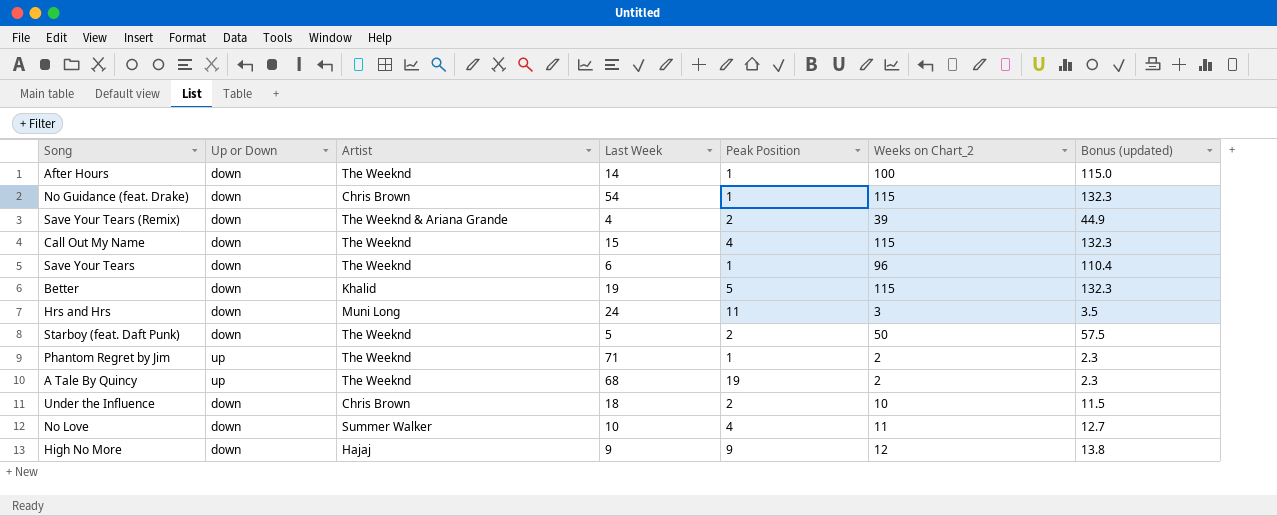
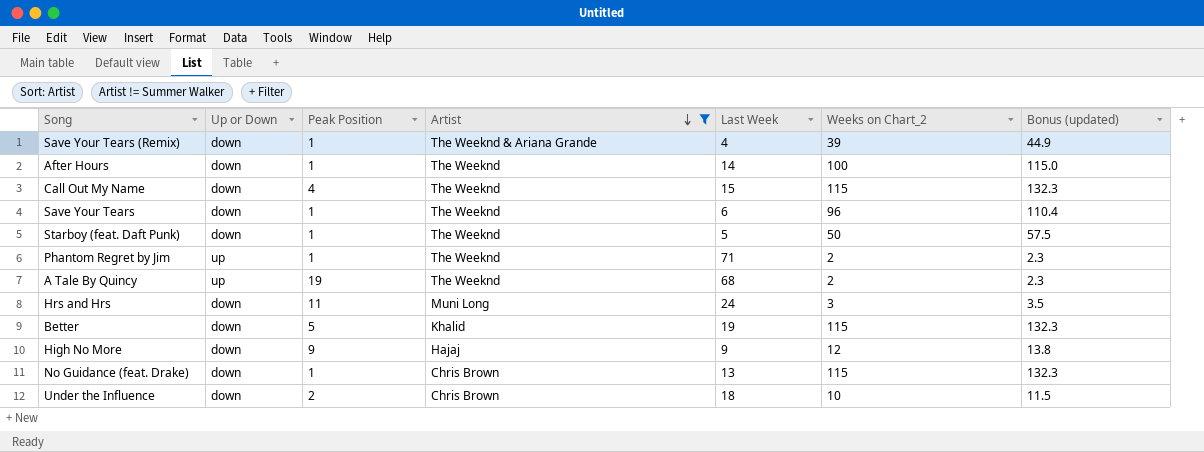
filter: none -> Artist != Summer Walker
row order: none -> Artist descending
column Peak Position | position: 5 -> 3
Save Your Tears (Remix) | Peak Position: 2 -> 1
Starboy (feat. Daft Punk) | Peak Position: 2 -> 1
No Guidance (feat. Drake) | Last Week: 54 -> 13

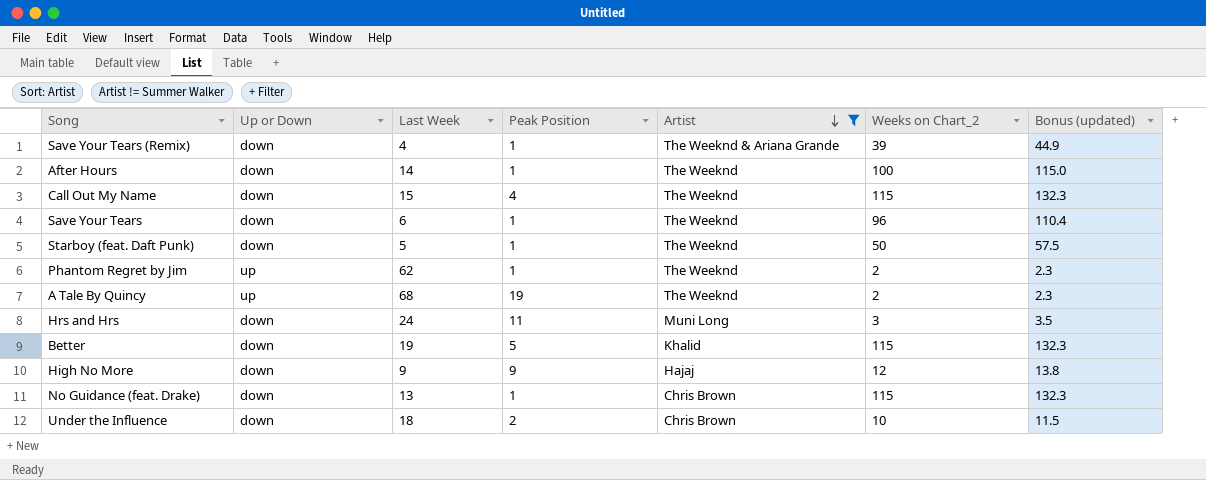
column Last Week | position: 5 -> 3
Phantom Regret by Jim | Last Week: 71 -> 62

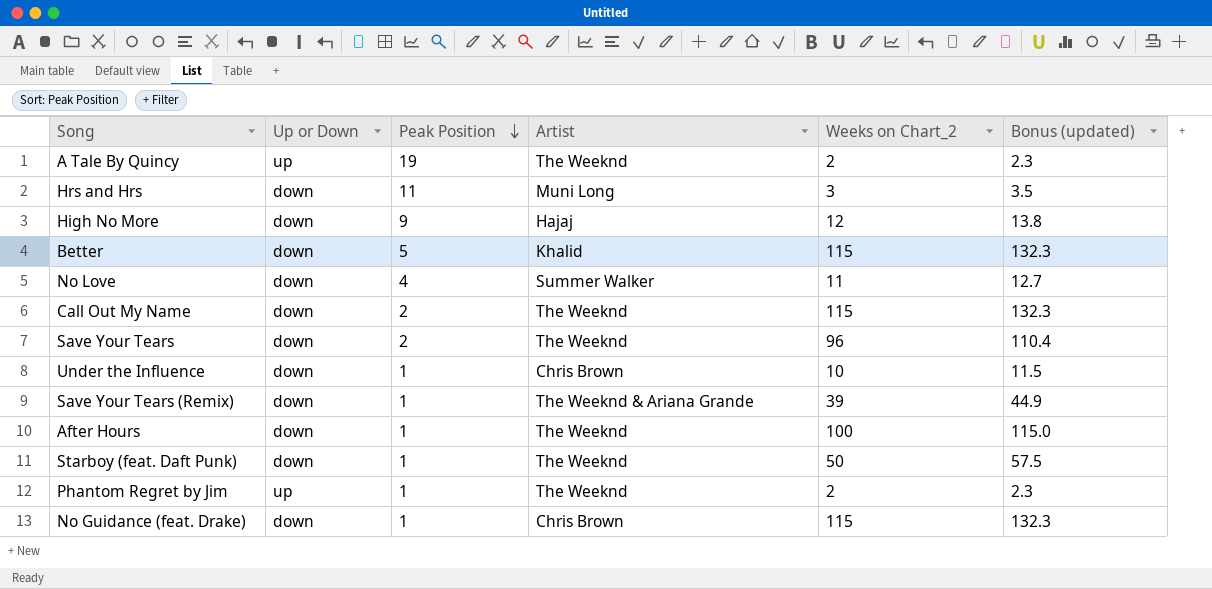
filter: Artist != Summer Walker -> none
row order: Artist descending -> Peak Position descending
column Last Week | position: 3 -> none
Call Out My Name | Peak Position: 4 -> 2
Save Your Tears | Peak Position: 1 -> 2
Under the Influence | Peak Position: 2 -> 1

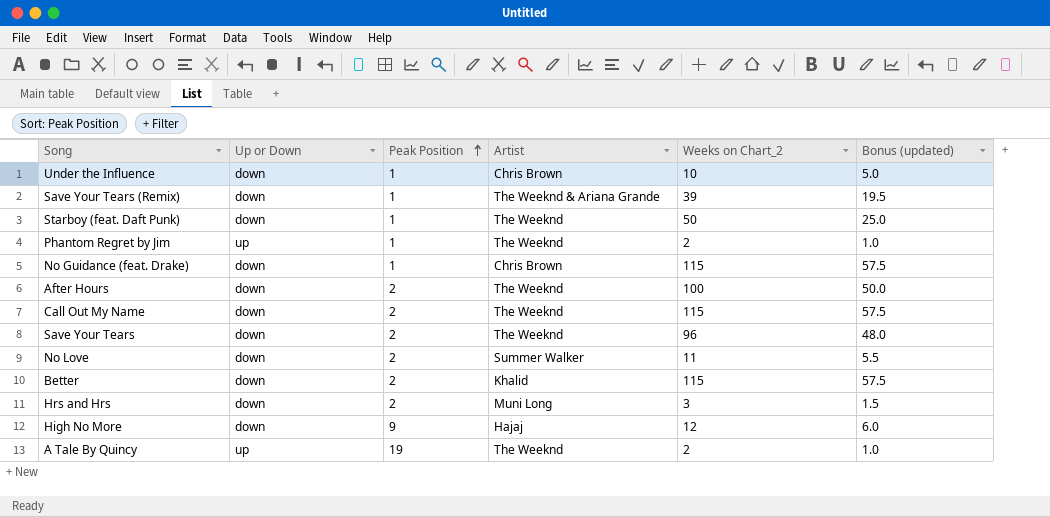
row order: Peak Position descending -> Peak Position ascending
column Bonus (updated) | formula: [Weeks on Chart_2] * 1.15 -> [Weeks on Chart_2] * 0.5
After Hours | Peak Position: 1 -> 2
No Love | Peak Position: 4 -> 2
Better | Peak Position: 5 -> 2
Hrs and Hrs | Peak Position: 11 -> 2

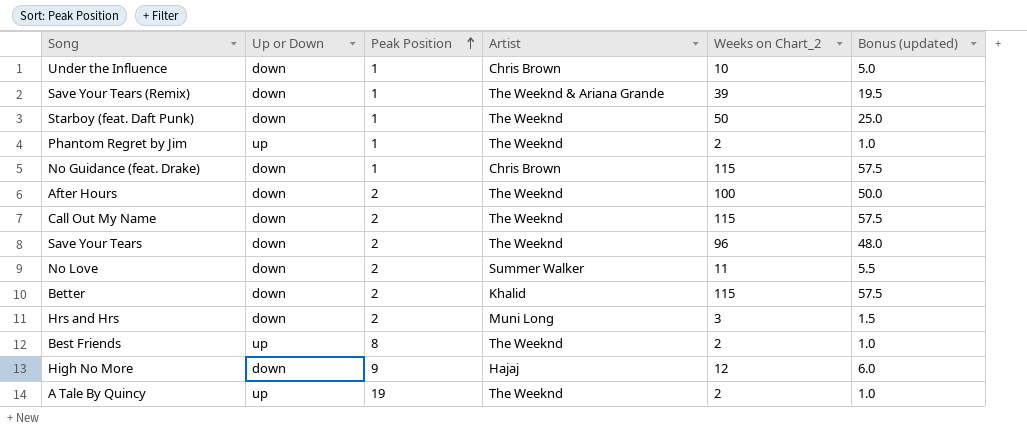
row Best Friends: none -> up | 8 | The Weeknd | 2 | 1.0

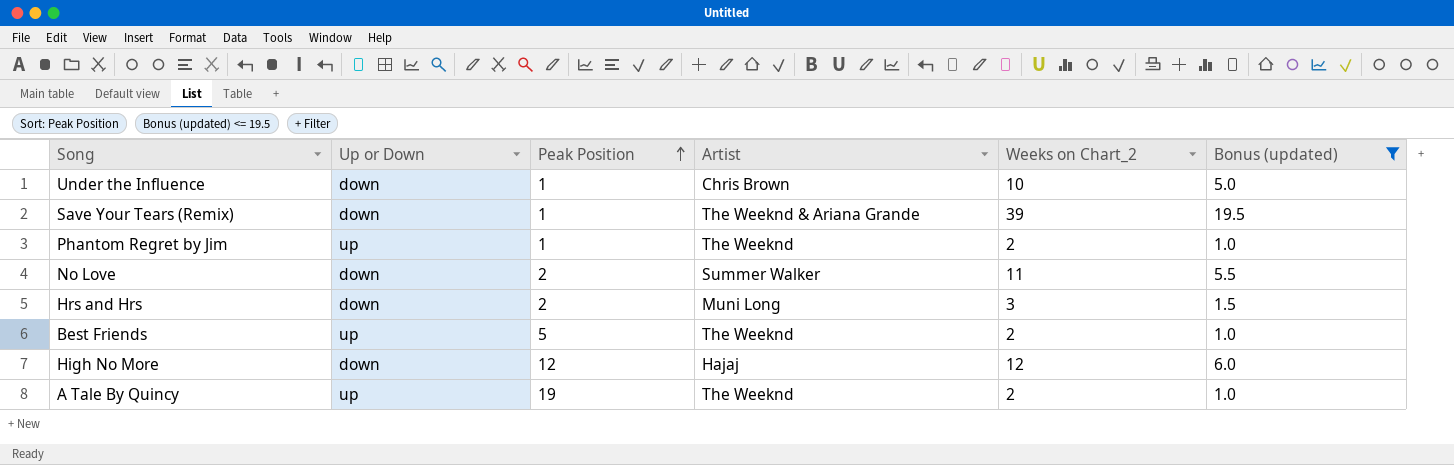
filter: none -> Bonus (updated) <= 19.5
Best Friends | Peak Position: 8 -> 5
High No More | Peak Position: 9 -> 12

